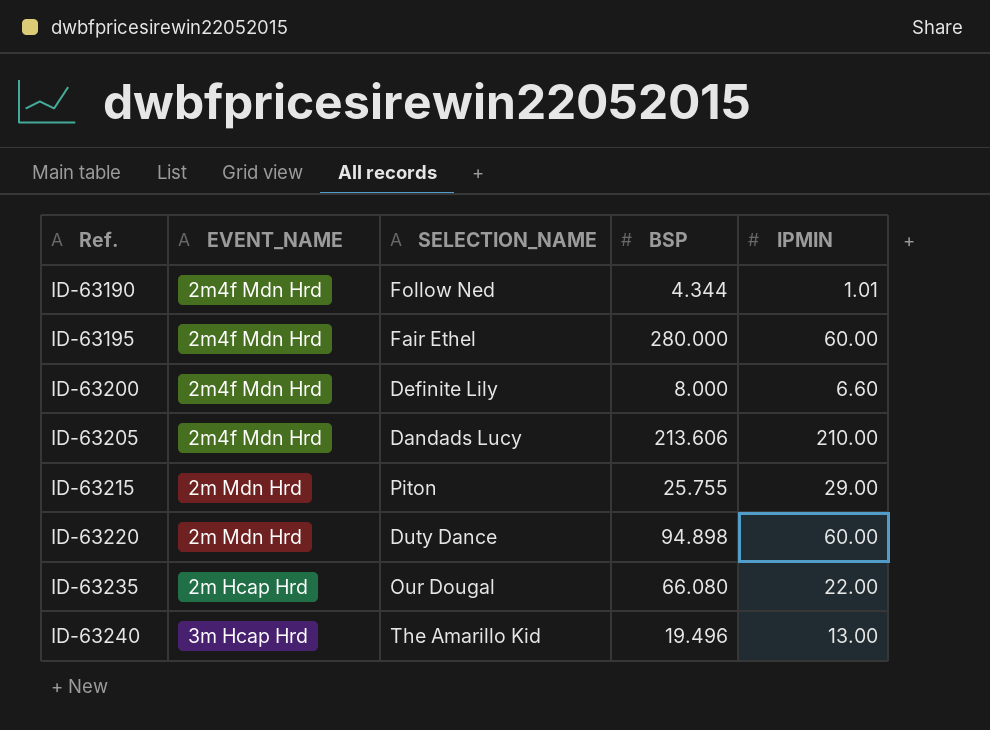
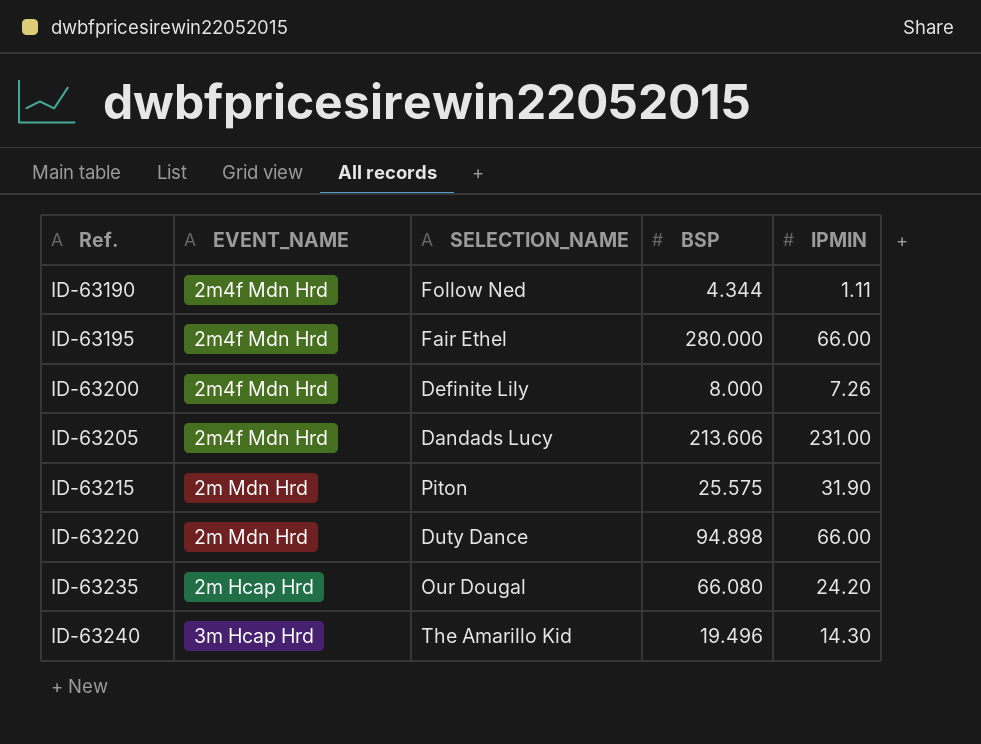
ID-63190 | IPMIN: 1.01 -> 1.11
ID-63195 | IPMIN: 60.00 -> 66.00
ID-63200 | IPMIN: 6.60 -> 7.26
ID-63205 | IPMIN: 210.00 -> 231.00
ID-63215 | BSP: 25.755 -> 25.575
ID-63215 | IPMIN: 29.00 -> 31.90
ID-63220 | IPMIN: 60.00 -> 66.00
ID-63235 | IPMIN: 22.00 -> 24.20
ID-63240 | IPMIN: 13.00 -> 14.30

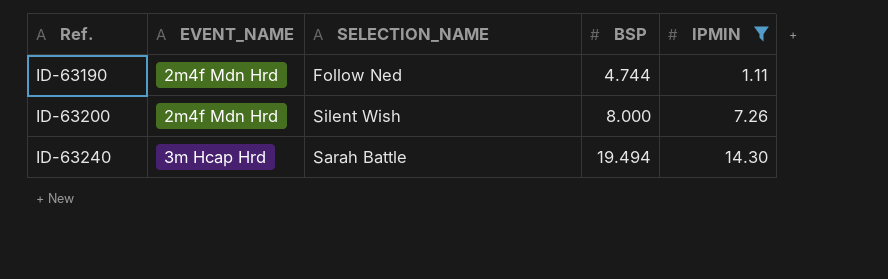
filter: none -> IPMIN <= 14.30
ID-63190 | BSP: 4.344 -> 4.744
ID-63200 | SELECTION_NAME: Definite Lily -> Silent Wish
ID-63240 | SELECTION_NAME: The Amarillo Kid -> Sarah Battle
ID-63240 | BSP: 19.496 -> 19.494

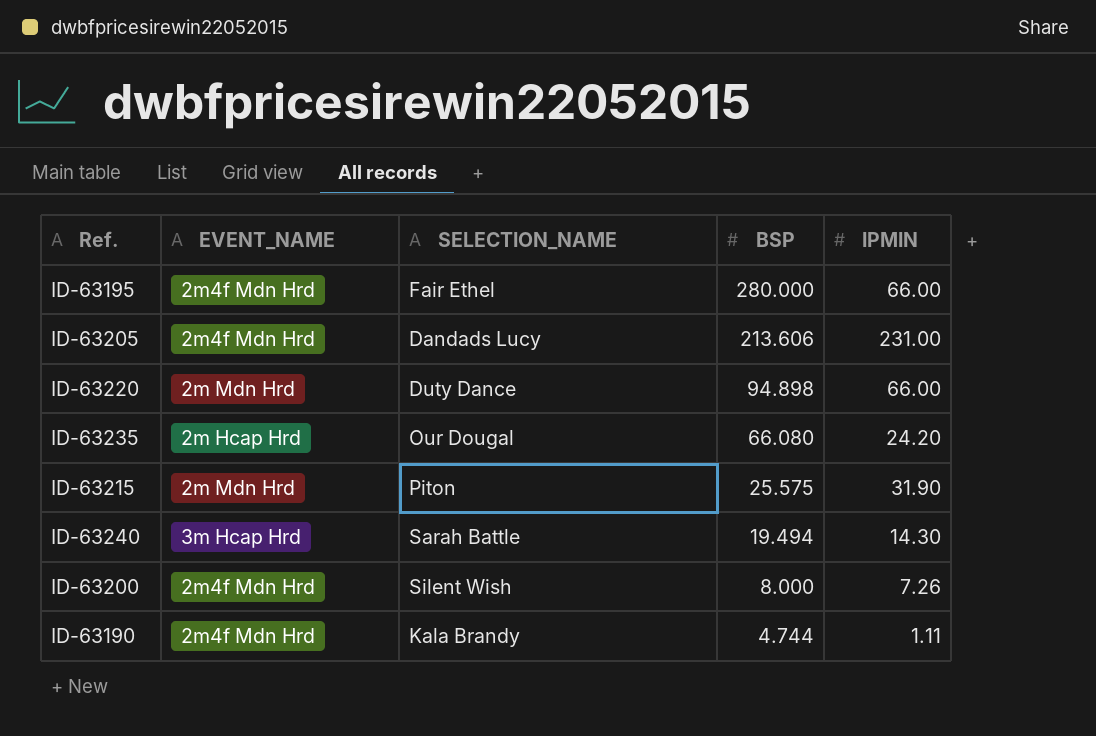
filter: IPMIN <= 14.30 -> none
row order: Ref. ascending -> BSP descending
ID-63190 | SELECTION_NAME: Follow Ned -> Kala Brandy

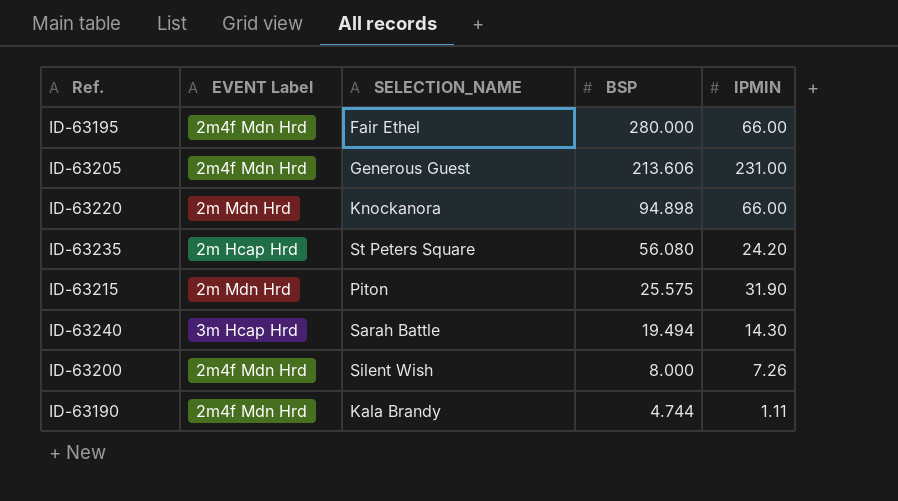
column name: EVENT_NAME -> EVENT Label
ID-63205 | SELECTION_NAME: Dandads Lucy -> Generous Guest
ID-63220 | SELECTION_NAME: Duty Dance -> Knockanora
ID-63235 | SELECTION_NAME: Our Dougal -> St Peters Square
ID-63235 | BSP: 66.080 -> 56.080

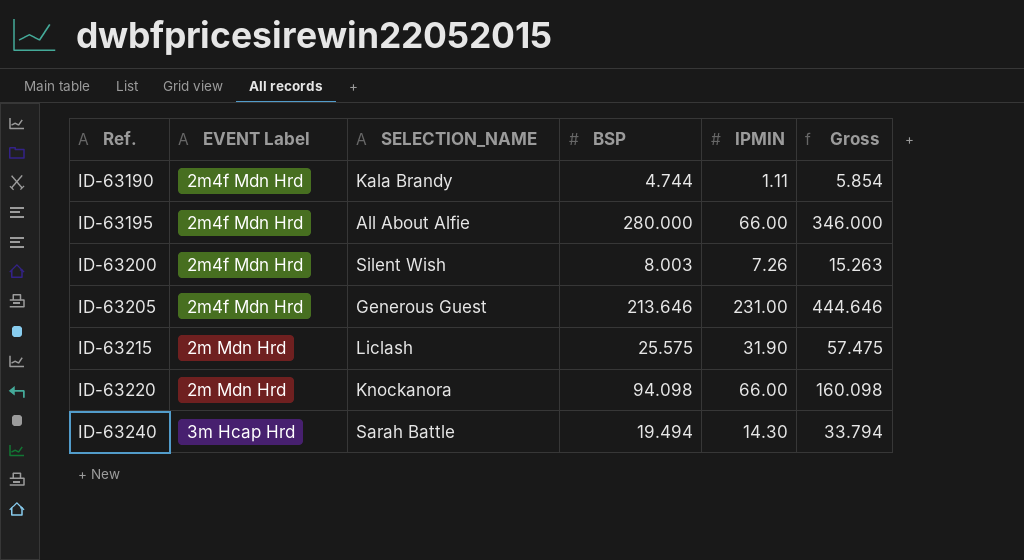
row order: BSP descending -> Ref. ascending
column Gross | formula: none -> [BSP] + [IPMIN]
row ID-63235: 2m Hcap Hrd | St Peters Square | 56.080 | 24.20 -> none
ID-63195 | SELECTION_NAME: Fair Ethel -> All About Alfie
ID-63200 | BSP: 8.000 -> 8.003
ID-63205 | BSP: 213.606 -> 213.646
ID-63215 | SELECTION_NAME: Piton -> Liclash
ID-63220 | BSP: 94.898 -> 94.098

